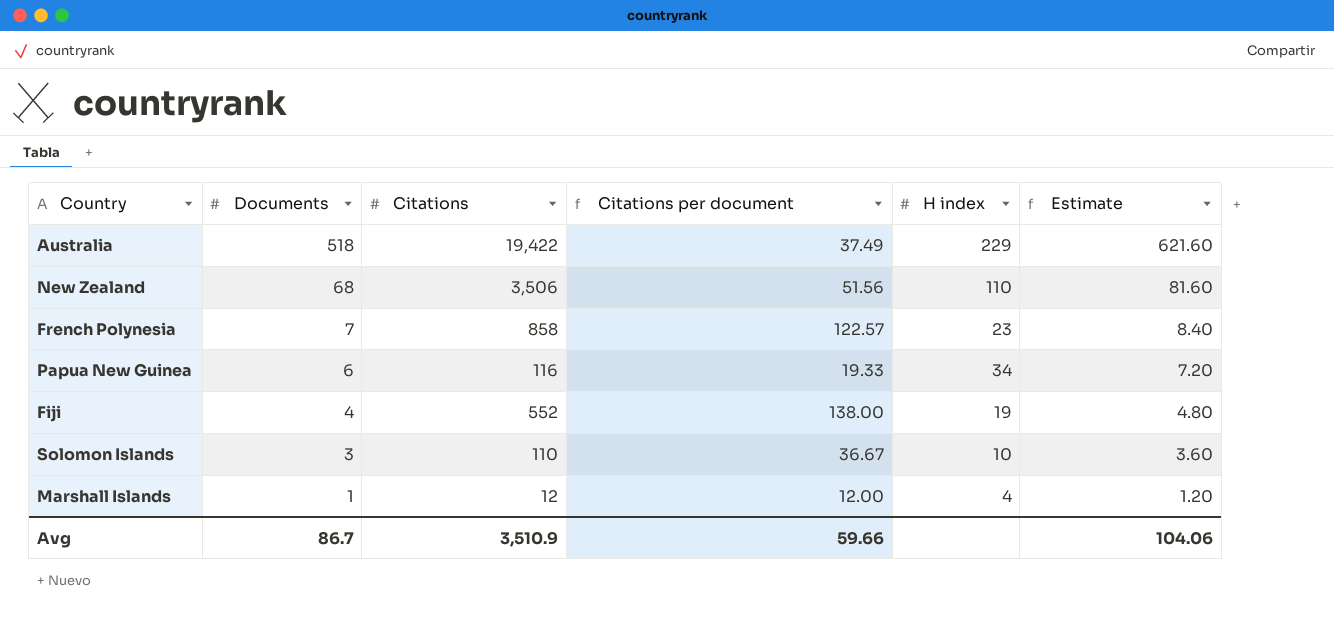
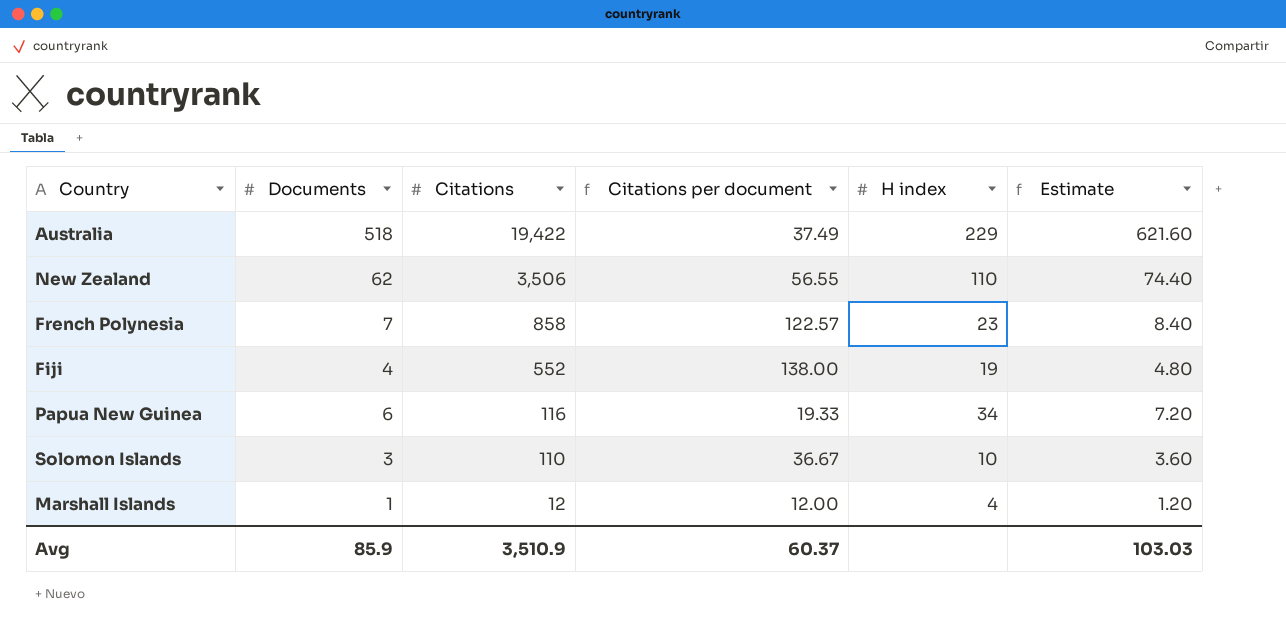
row order: Documents descending -> Citations descending
New Zealand | Documents: 68 -> 62
New Zealand | Citations per document: 51.56 -> 56.55
New Zealand | Estimate: 81.60 -> 74.40
Avg | Documents: 86.7 -> 85.9
Avg | Citations per document: 59.66 -> 60.37
Avg | Estimate: 104.06 -> 103.03

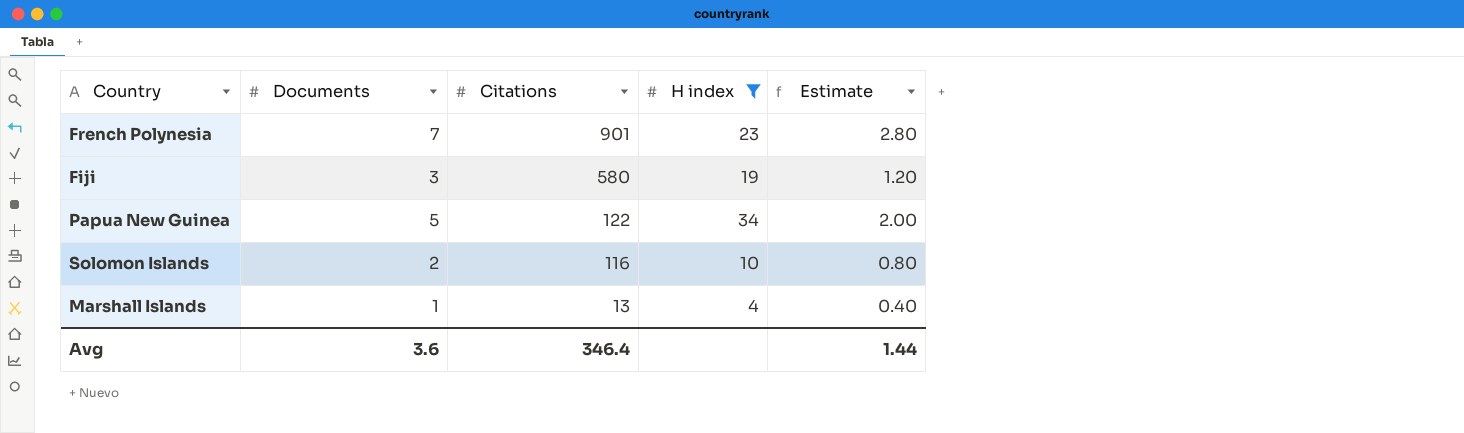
filter: none -> H index <= 34
column Citations per document | formula: [Citations] / [Documents] -> none
column Estimate | formula: [Documents] * 1.2 -> [Documents] * 0.4
French Polynesia | Citations: 858 -> 901
Fiji | Documents: 4 -> 3
Fiji | Citations: 552 -> 580
Papua New Guinea | Documents: 6 -> 5
Papua New Guinea | Citations: 116 -> 122
Solomon Islands | Documents: 3 -> 2
Solomon Islands | Citations: 110 -> 116
Marshall Islands | Citations: 12 -> 13
Avg | Documents: 85.9 -> 3.6
Avg | Citations: 3,510.9 -> 346.4
Avg | Estimate: 103.03 -> 1.44

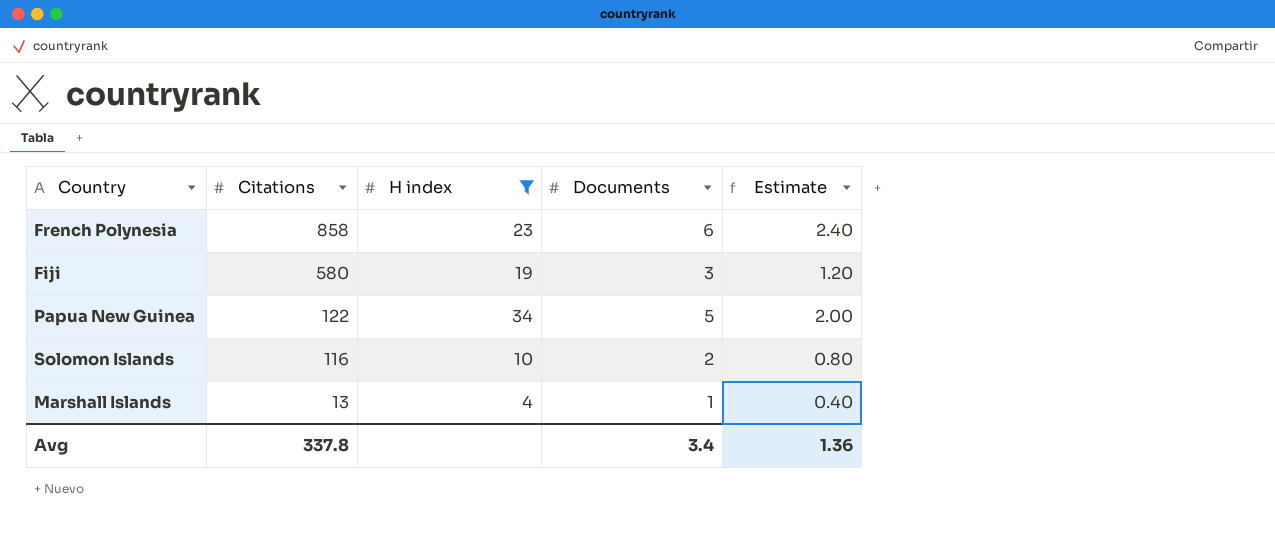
column Documents | position: 2 -> 4
French Polynesia | Citations: 901 -> 858
French Polynesia | Documents: 7 -> 6
French Polynesia | Estimate: 2.80 -> 2.40
Avg | Citations: 346.4 -> 337.8
Avg | Documents: 3.6 -> 3.4
Avg | Estimate: 1.44 -> 1.36

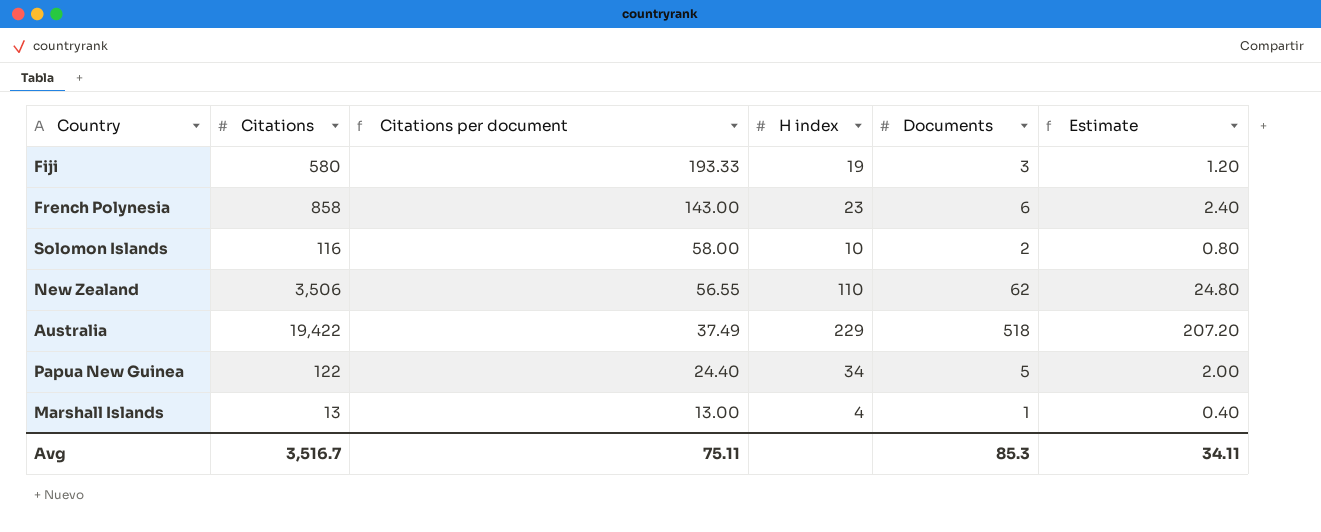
filter: H index <= 34 -> none
row order: Citations descending -> Citations per document descending
column Citations per document | formula: none -> [Citations] / [Documents]
Avg | Citations: 337.8 -> 3,516.7
Avg | Documents: 3.4 -> 85.3
Avg | Estimate: 1.36 -> 34.11

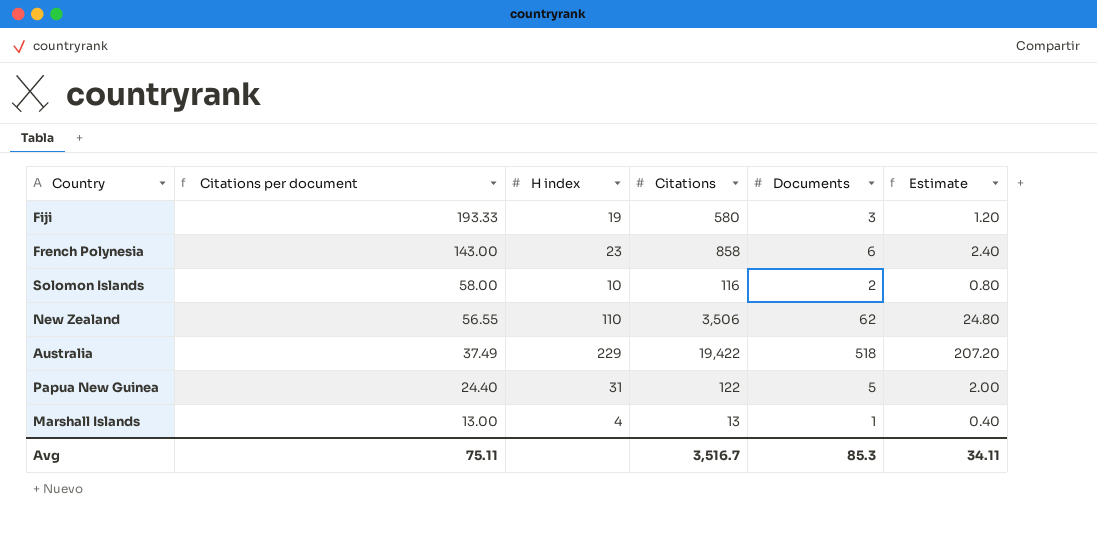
column Citations | position: 2 -> 4
Papua New Guinea | H index: 34 -> 31

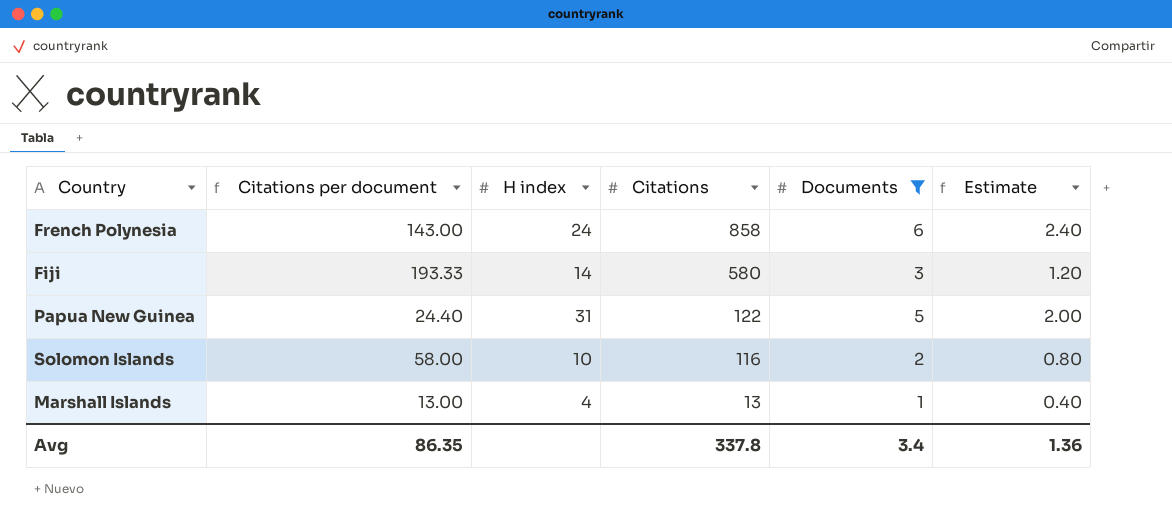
filter: none -> Documents <= 6
row order: Citations per document descending -> Citations descending
French Polynesia | H index: 23 -> 24
Fiji | H index: 19 -> 14
Avg | Citations per document: 75.11 -> 86.35
Avg | Citations: 3,516.7 -> 337.8
Avg | Documents: 85.3 -> 3.4
Avg | Estimate: 34.11 -> 1.36

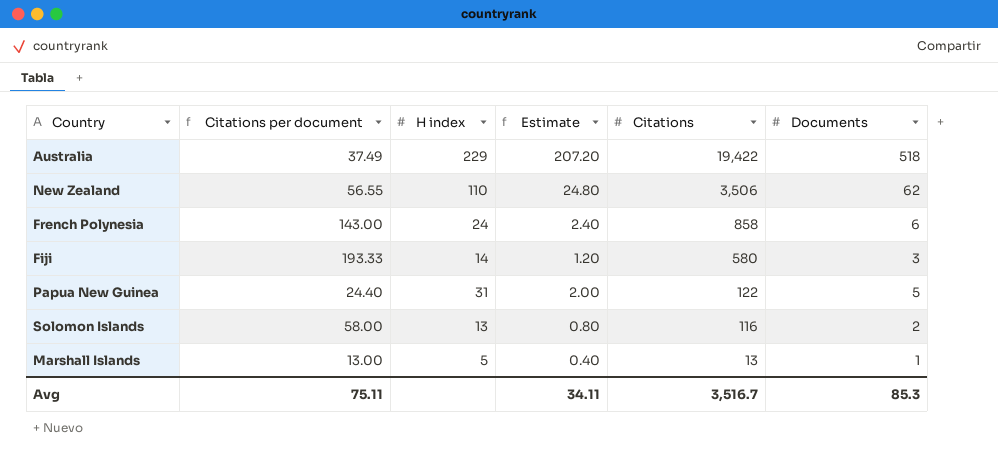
filter: Documents <= 6 -> none
column Estimate | position: 6 -> 4
Solomon Islands | H index: 10 -> 13
Marshall Islands | H index: 4 -> 5
Avg | Citations per document: 86.35 -> 75.11
Avg | Estimate: 1.36 -> 34.11
Avg | Citations: 337.8 -> 3,516.7
Avg | Documents: 3.4 -> 85.3

